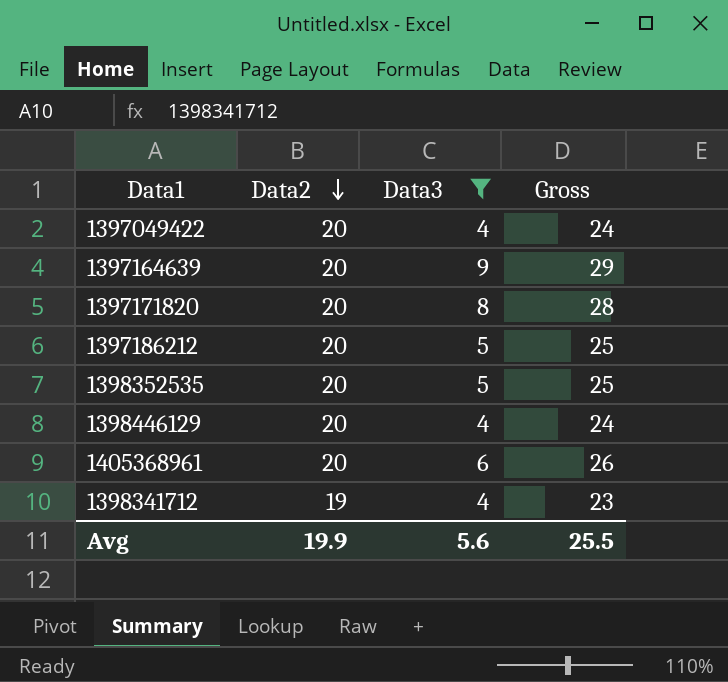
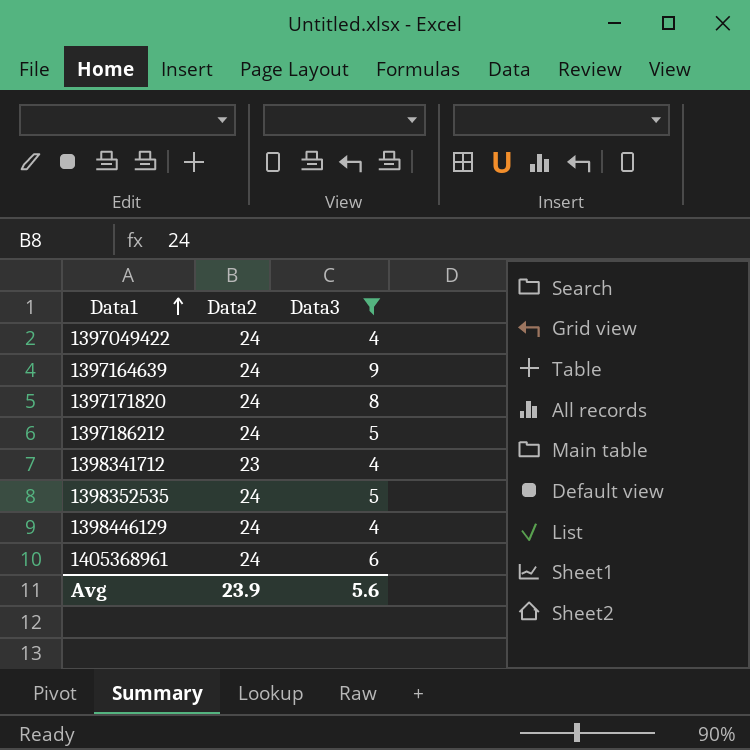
row order: Data2 descending -> Data1 ascending
column Gross | formula: [Data2] + [Data3] -> none
1397049422 | Data2: 20 -> 24
1397164639 | Data2: 20 -> 24
1397171820 | Data2: 20 -> 24
1397186212 | Data2: 20 -> 24
1398341712 | Data2: 19 -> 23
1398352535 | Data2: 20 -> 24
1398446129 | Data2: 20 -> 24
1405368961 | Data2: 20 -> 24
Avg | Data2: 19.9 -> 23.9

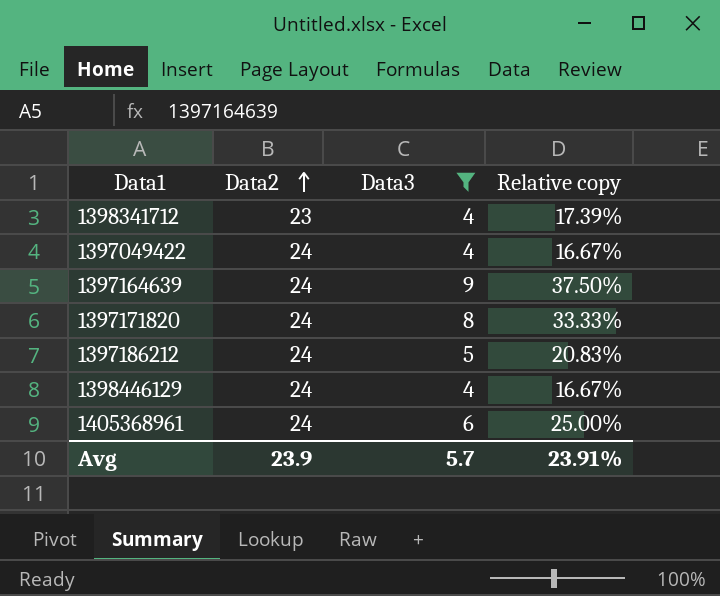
row order: Data1 ascending -> Data2 ascending
column Relative copy | formula: none -> [Data3] / [Data2]
row 1398352535: 24 | 5 -> none
Avg | Data3: 5.6 -> 5.7

